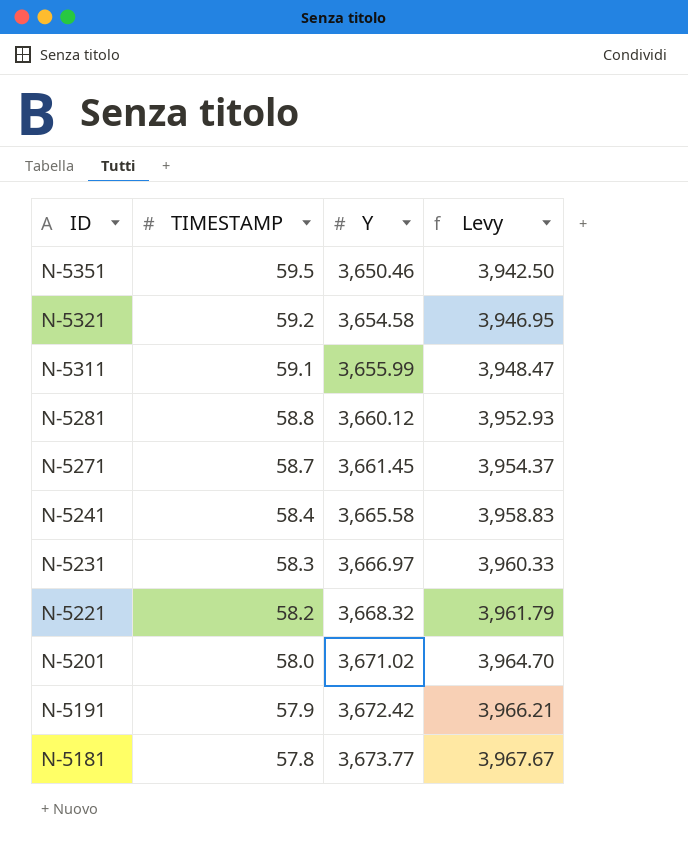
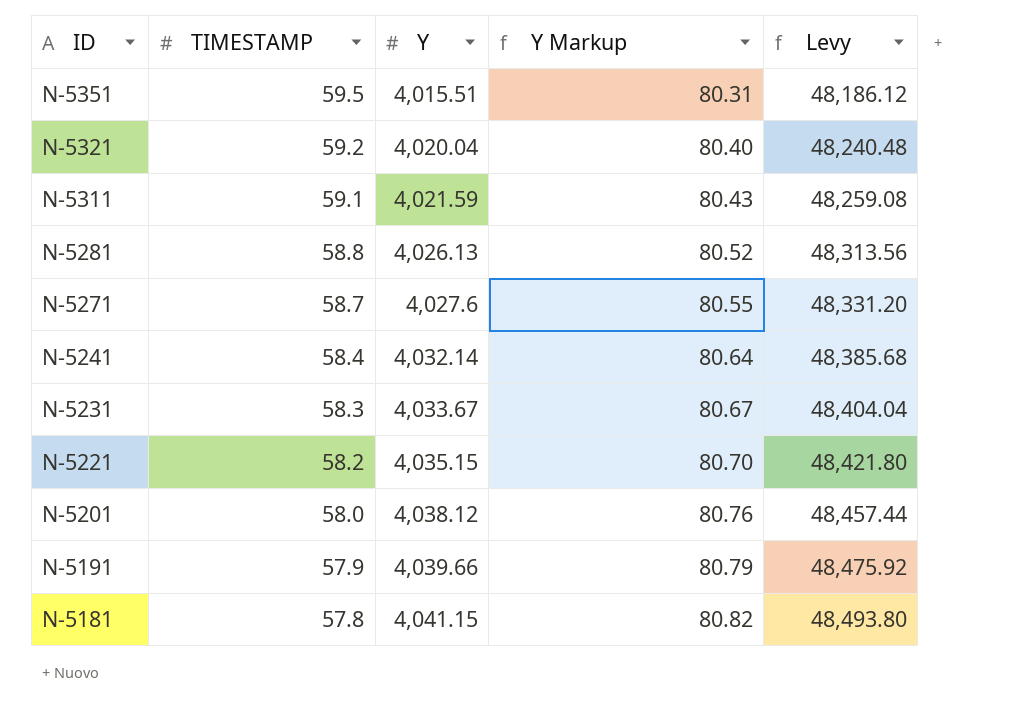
column Y Markup | formula: none -> [Y] * 0.02
column Levy | formula: [Y] * 1.08 -> [Y] * 12
N-5351 | Y: 3,650.46 -> 4,015.51
N-5321 | Y: 3,654.58 -> 4,020.04
N-5311 | Y: 3,655.99 -> 4,021.59
N-5281 | Y: 3,660.12 -> 4,026.13
N-5271 | Y: 3,661.45 -> 4,027.6
N-5241 | Y: 3,665.58 -> 4,032.14
N-5231 | Y: 3,666.97 -> 4,033.67
N-5221 | Y: 3,668.32 -> 4,035.15
N-5201 | Y: 3,671.02 -> 4,038.12
N-5191 | Y: 3,672.42 -> 4,039.66
N-5181 | Y: 3,673.77 -> 4,041.15

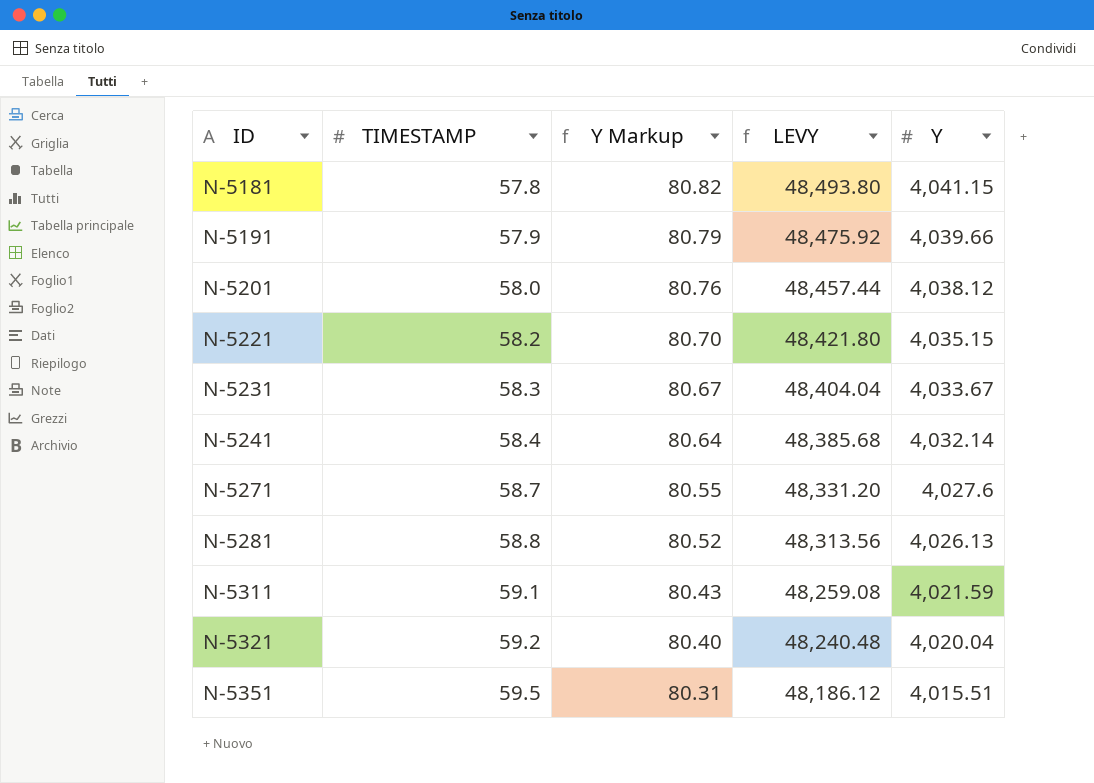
row order: ID descending -> ID ascending
column name: Levy -> LEVY
column Y | position: 3 -> 5

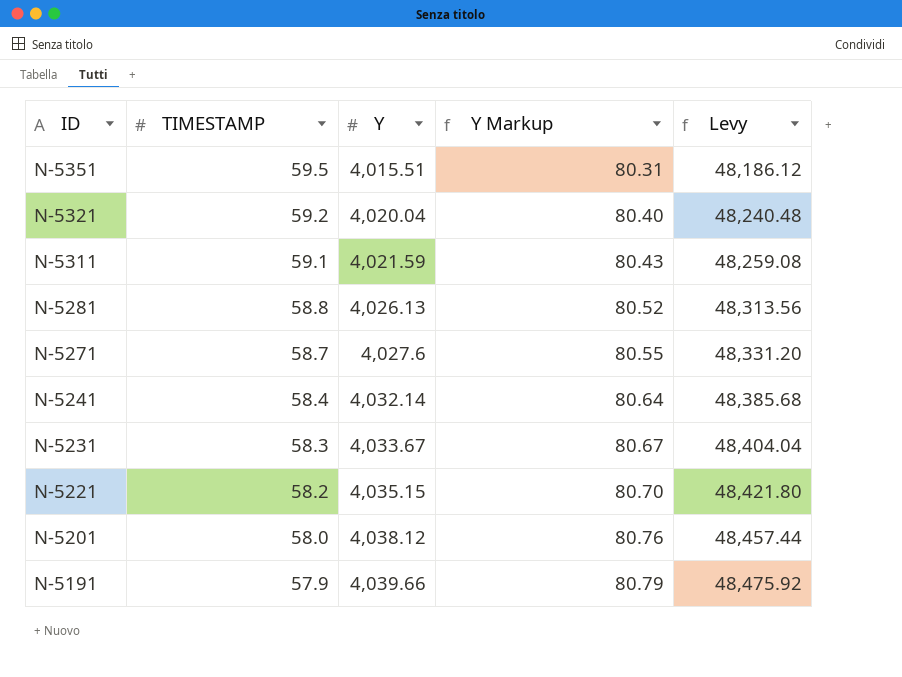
row order: ID ascending -> ID descending
column Y | position: 5 -> 3
column name: LEVY -> Levy
row N-5181: 57.8 | 80.82 | 48,493.80 | 4,041.15 -> none

